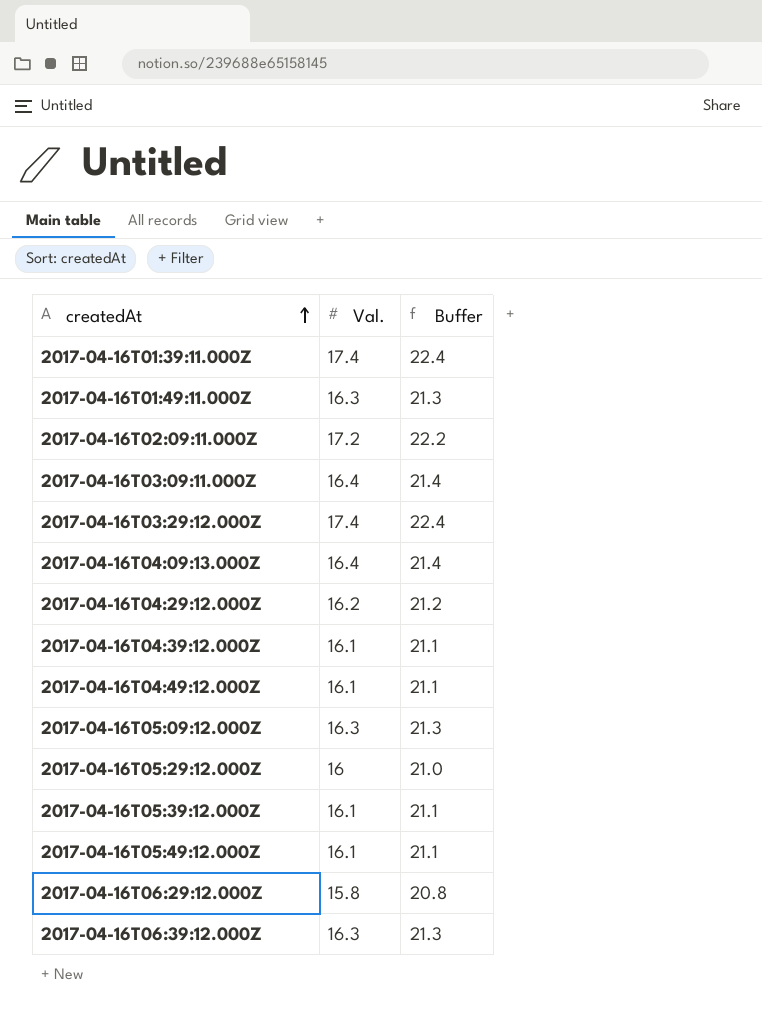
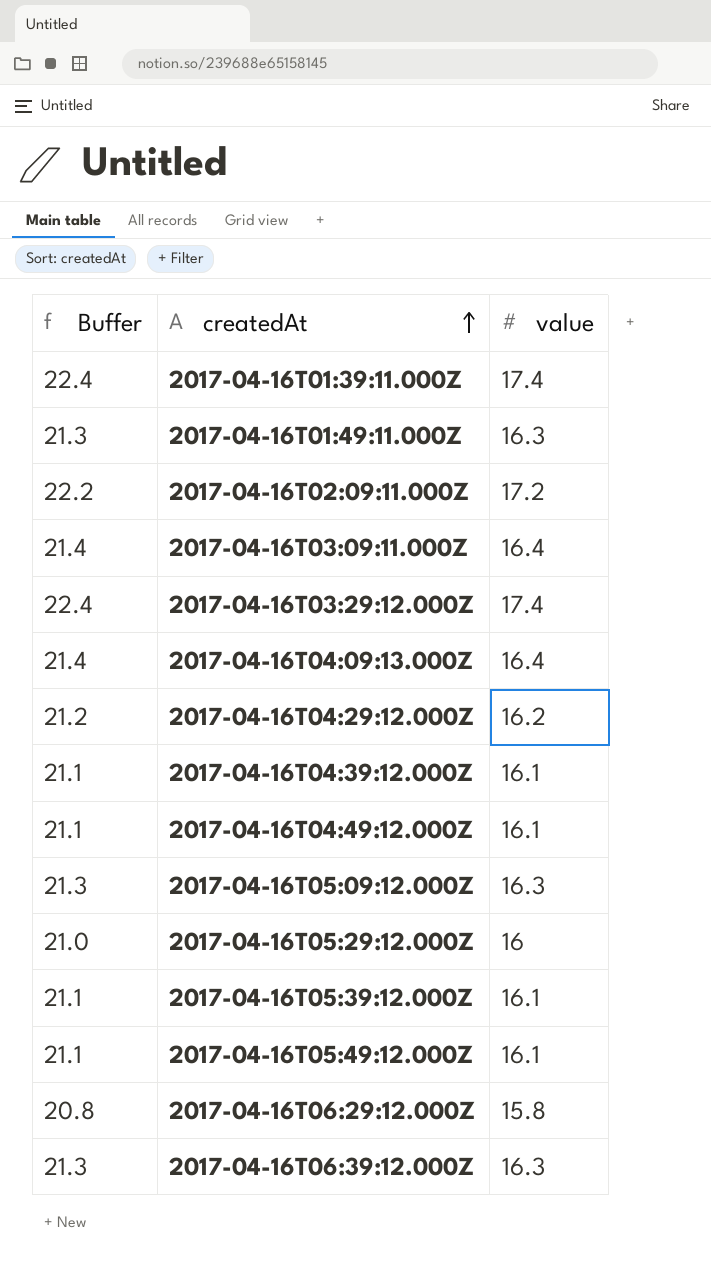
column Buffer | position: 3 -> 1
column name: Val. -> value

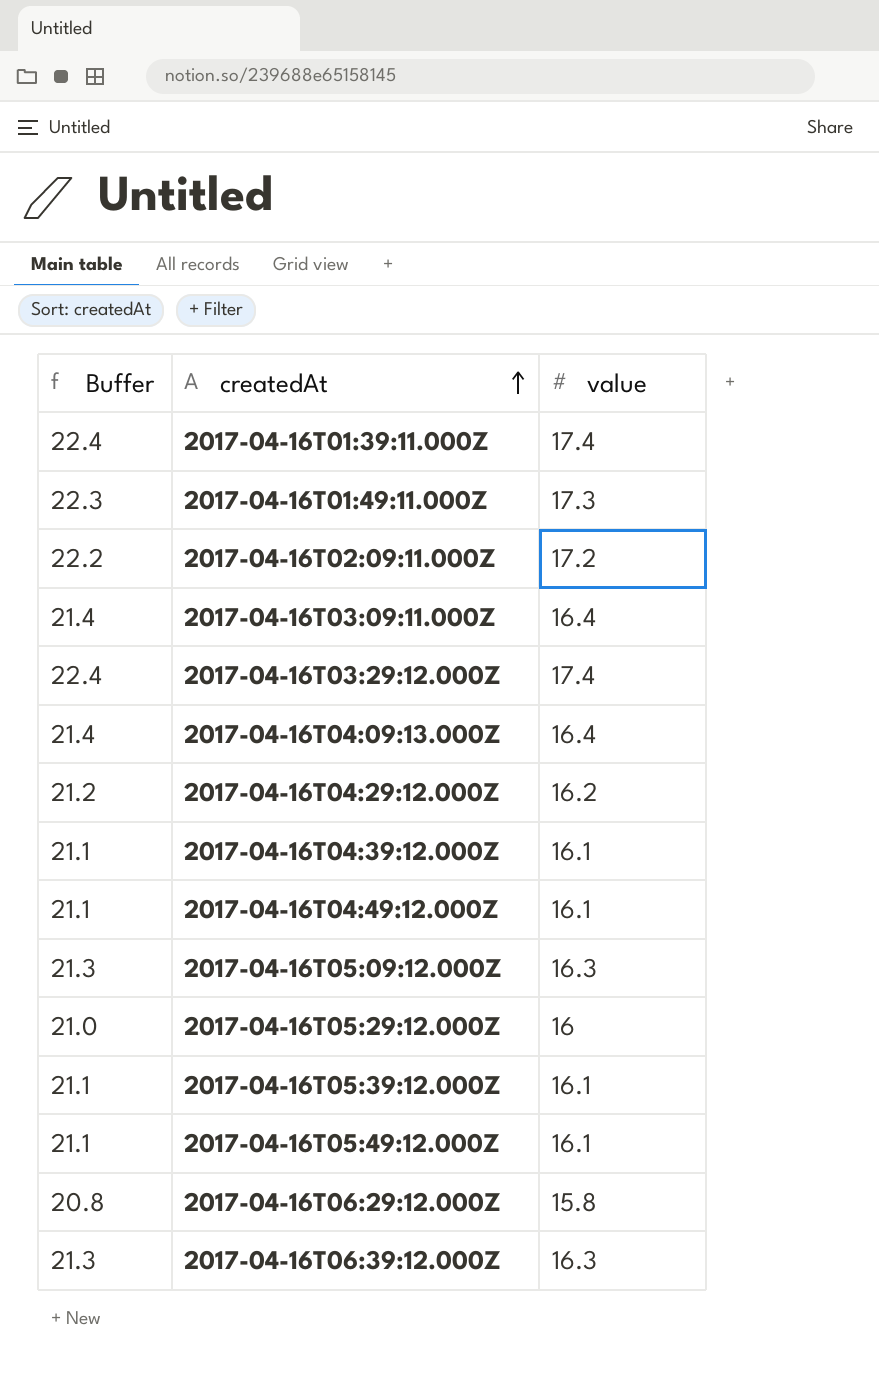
2017-04-16T01:49:11.000Z | Buffer: 21.3 -> 22.3
2017-04-16T01:49:11.000Z | value: 16.3 -> 17.3

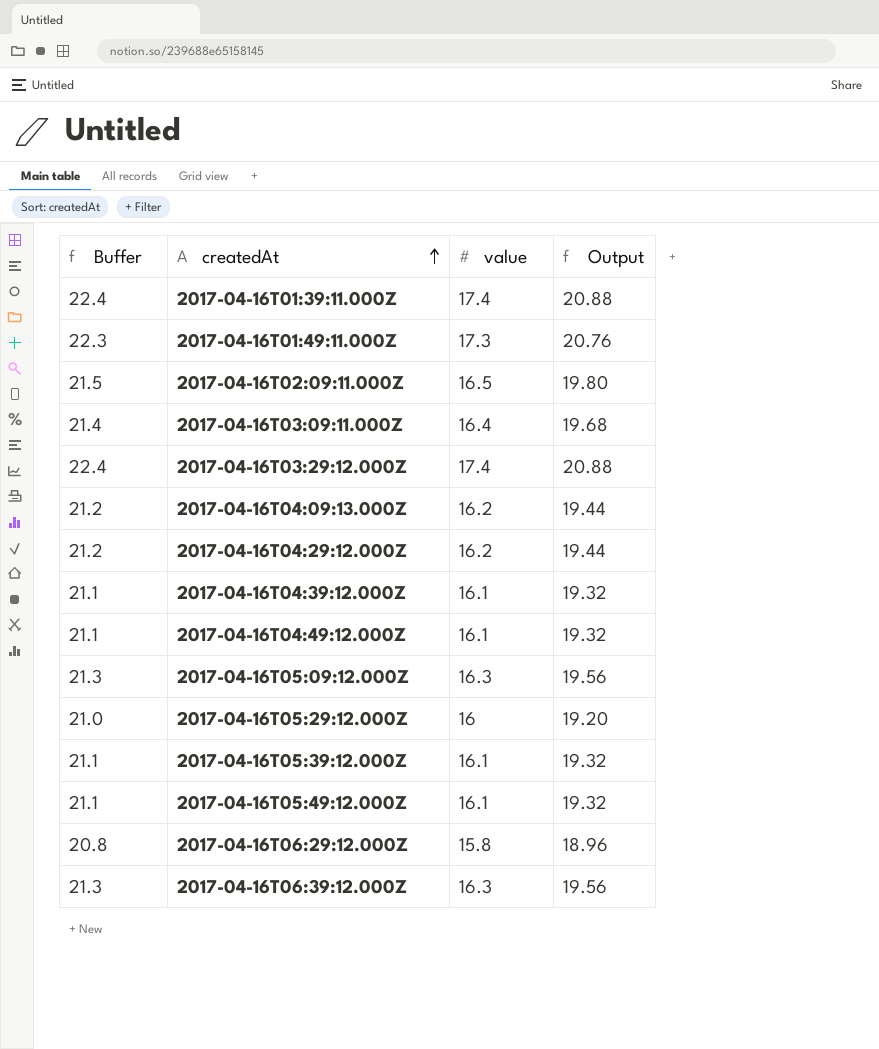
column Output | formula: none -> [value] * 1.2
2017-04-16T02:09:11.000Z | Buffer: 22.2 -> 21.5
2017-04-16T02:09:11.000Z | value: 17.2 -> 16.5
2017-04-16T04:09:13.000Z | Buffer: 21.4 -> 21.2
2017-04-16T04:09:13.000Z | value: 16.4 -> 16.2

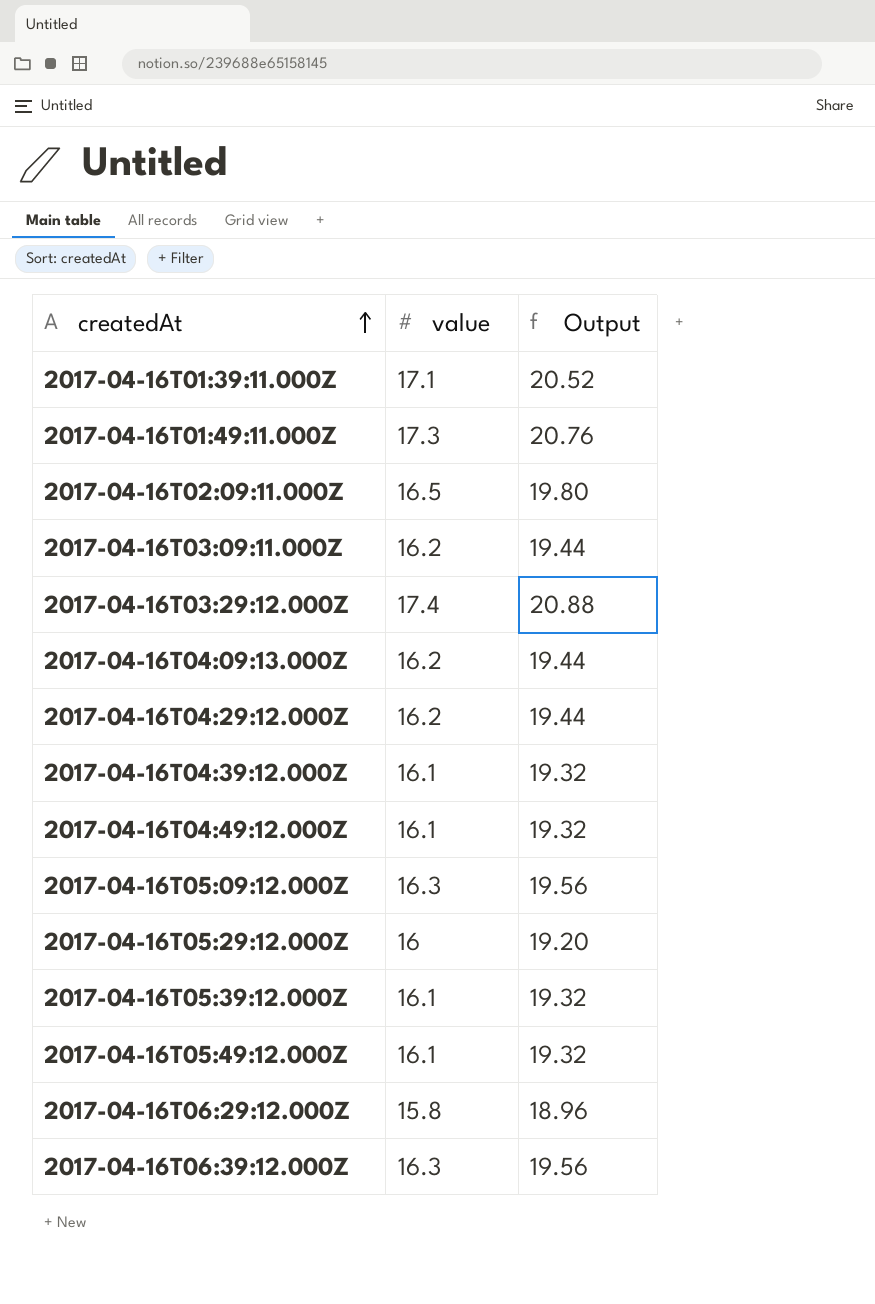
column Buffer | formula: [value] + 5 -> none
2017-04-16T01:39:11.000Z | value: 17.4 -> 17.1
2017-04-16T01:39:11.000Z | Output: 20.88 -> 20.52
2017-04-16T03:09:11.000Z | value: 16.4 -> 16.2
2017-04-16T03:09:11.000Z | Output: 19.68 -> 19.44

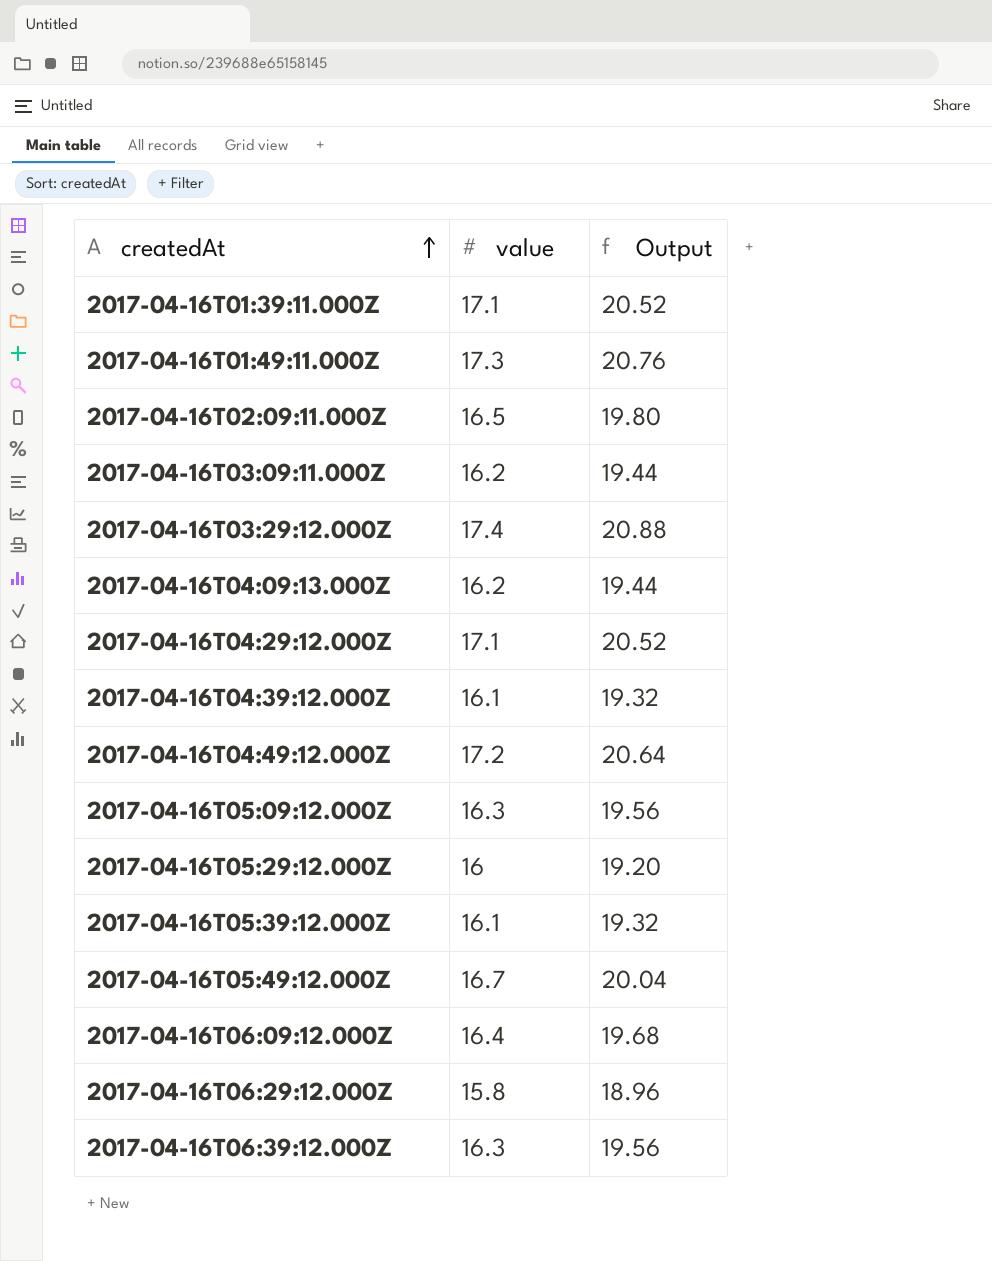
2017-04-16T04:29:12.000Z | value: 16.2 -> 17.1
2017-04-16T04:29:12.000Z | Output: 19.44 -> 20.52
2017-04-16T04:49:12.000Z | value: 16.1 -> 17.2
2017-04-16T04:49:12.000Z | Output: 19.32 -> 20.64
2017-04-16T05:49:12.000Z | value: 16.1 -> 16.7
2017-04-16T05:49:12.000Z | Output: 19.32 -> 20.04
row 2017-04-16T06:09:12.000Z: none -> 16.4 | 19.68

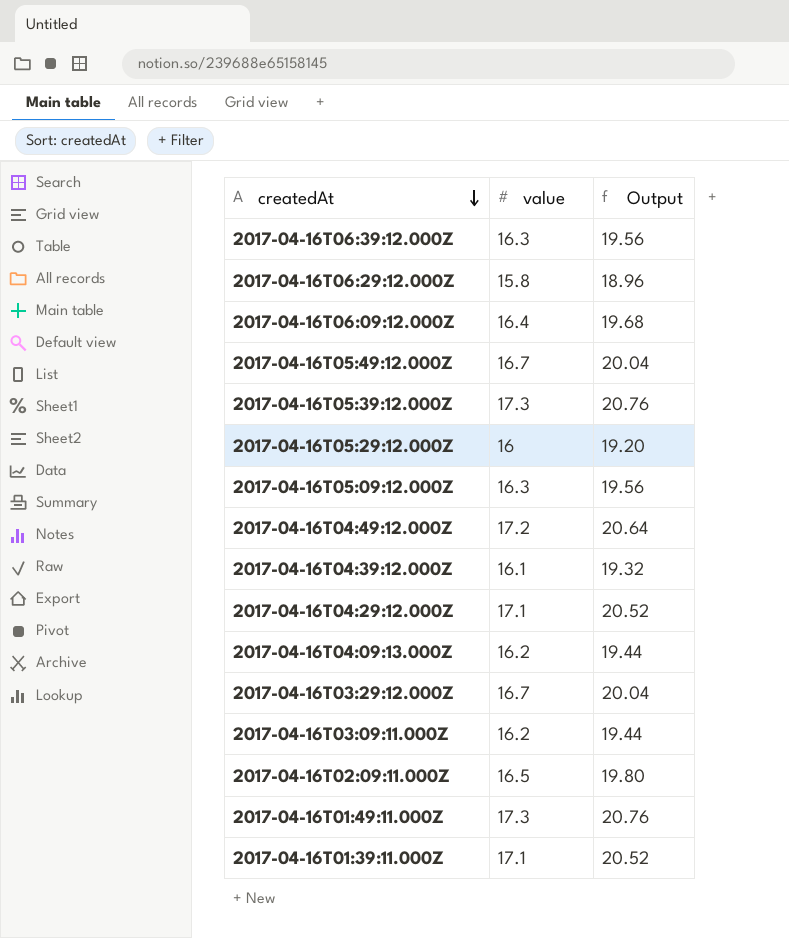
row order: createdAt ascending -> createdAt descending
2017-04-16T05:39:12.000Z | value: 16.1 -> 17.3
2017-04-16T05:39:12.000Z | Output: 19.32 -> 20.76
2017-04-16T03:29:12.000Z | value: 17.4 -> 16.7
2017-04-16T03:29:12.000Z | Output: 20.88 -> 20.04

